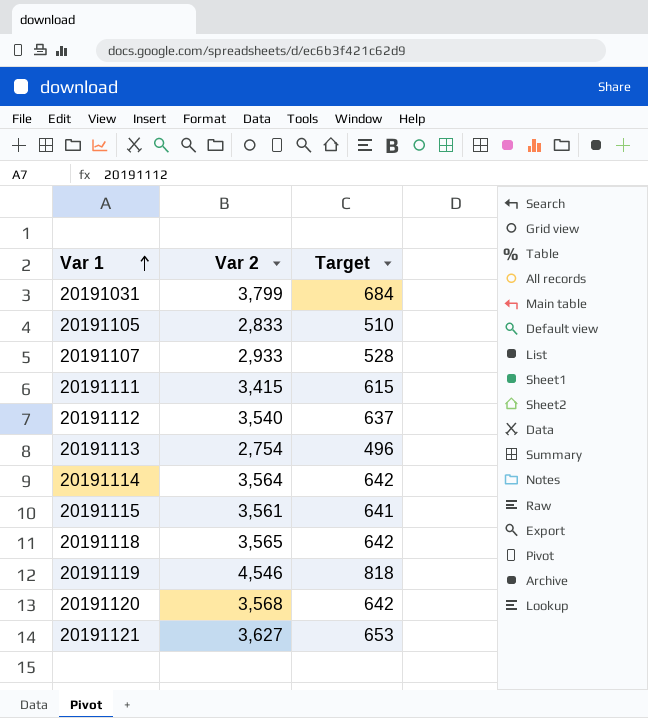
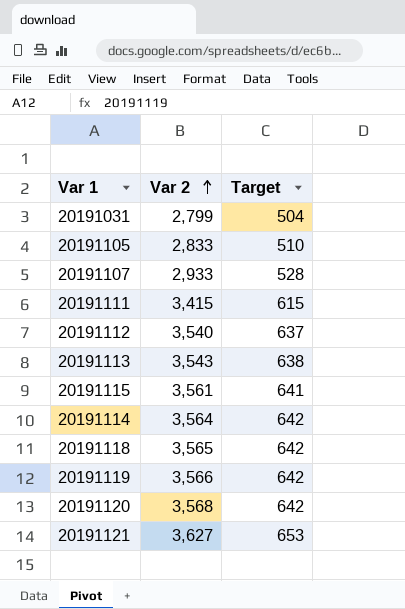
row order: Var 1 ascending -> Var 2 ascending
20191031 | Var 2: 3,799 -> 2,799
20191031 | Target: 684 -> 504
20191113 | Var 2: 2,754 -> 3,543
20191113 | Target: 496 -> 638
20191119 | Var 2: 4,546 -> 3,566
20191119 | Target: 818 -> 642

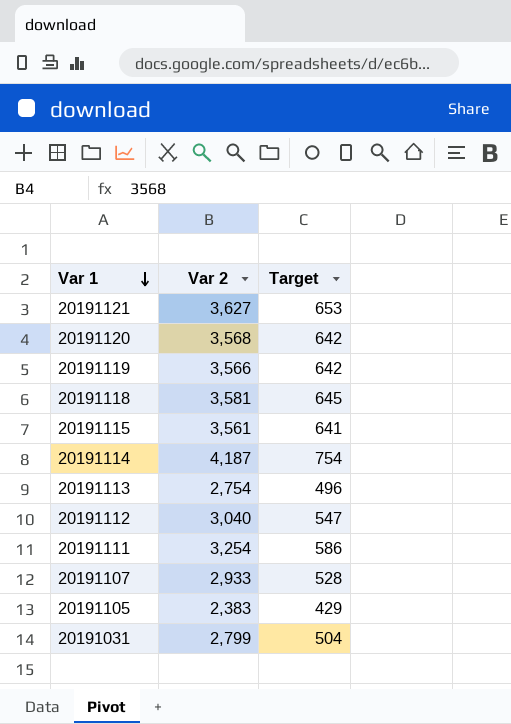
row order: Var 2 ascending -> Var 1 descending
20191118 | Var 2: 3,565 -> 3,581
20191118 | Target: 642 -> 645
20191114 | Var 2: 3,564 -> 4,187
20191114 | Target: 642 -> 754
20191113 | Var 2: 3,543 -> 2,754
20191113 | Target: 638 -> 496
20191112 | Var 2: 3,540 -> 3,040
20191112 | Target: 637 -> 547
20191111 | Var 2: 3,415 -> 3,254
20191111 | Target: 615 -> 586
20191105 | Var 2: 2,833 -> 2,383
20191105 | Target: 510 -> 429

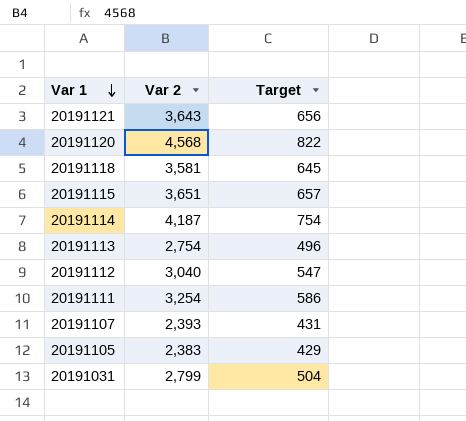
row 20191119: 3,566 | 642 -> none
20191121 | Var 2: 3,627 -> 3,643
20191121 | Target: 653 -> 656
20191120 | Var 2: 3,568 -> 4,568
20191120 | Target: 642 -> 822
20191115 | Var 2: 3,561 -> 3,651
20191115 | Target: 641 -> 657
20191107 | Var 2: 2,933 -> 2,393
20191107 | Target: 528 -> 431

